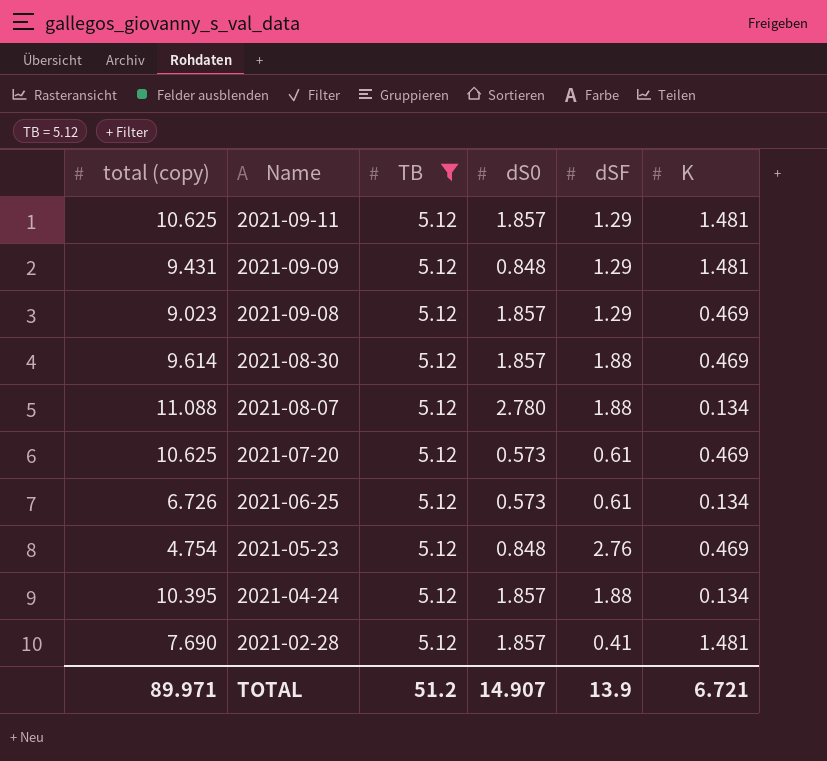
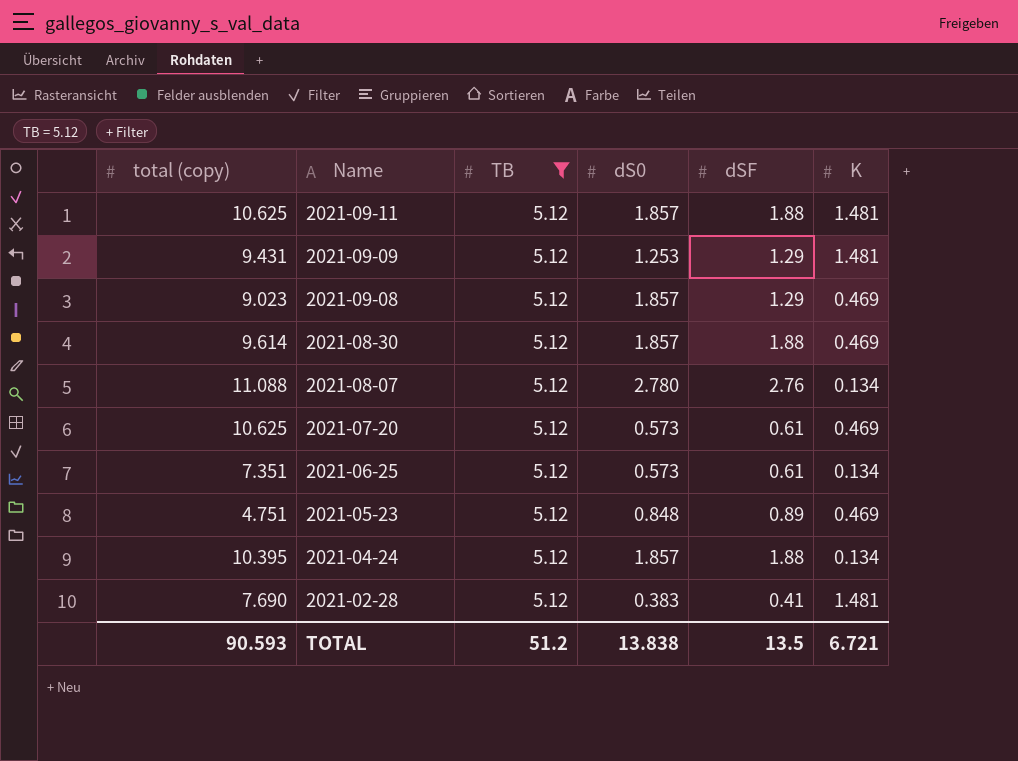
2021-09-11 | dSF: 1.29 -> 1.88
2021-09-09 | dS0: 0.848 -> 1.253
2021-08-07 | dSF: 1.88 -> 2.76
2021-06-25 | total (copy): 6.726 -> 7.351
2021-05-23 | total (copy): 4.754 -> 4.751
2021-05-23 | dSF: 2.76 -> 0.89
2021-02-28 | dS0: 1.857 -> 0.383
TOTAL | total (copy): 89.971 -> 90.593
TOTAL | dS0: 14.907 -> 13.838
TOTAL | dSF: 13.9 -> 13.5

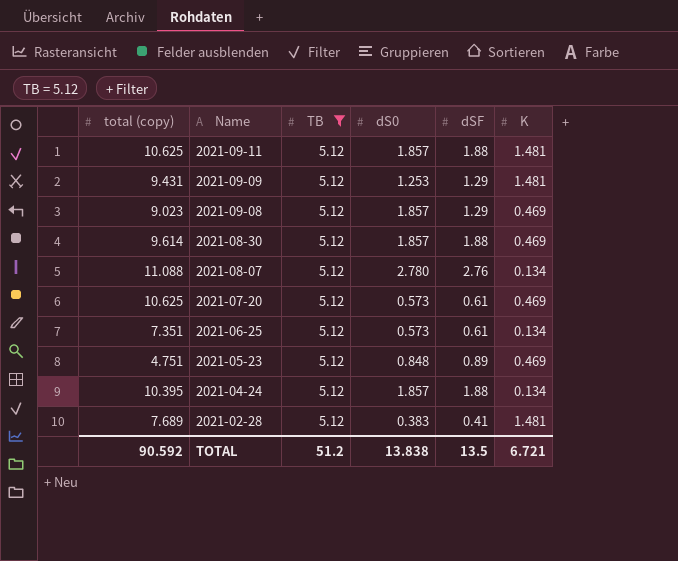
2021-02-28 | total (copy): 7.690 -> 7.689
TOTAL | total (copy): 90.593 -> 90.592

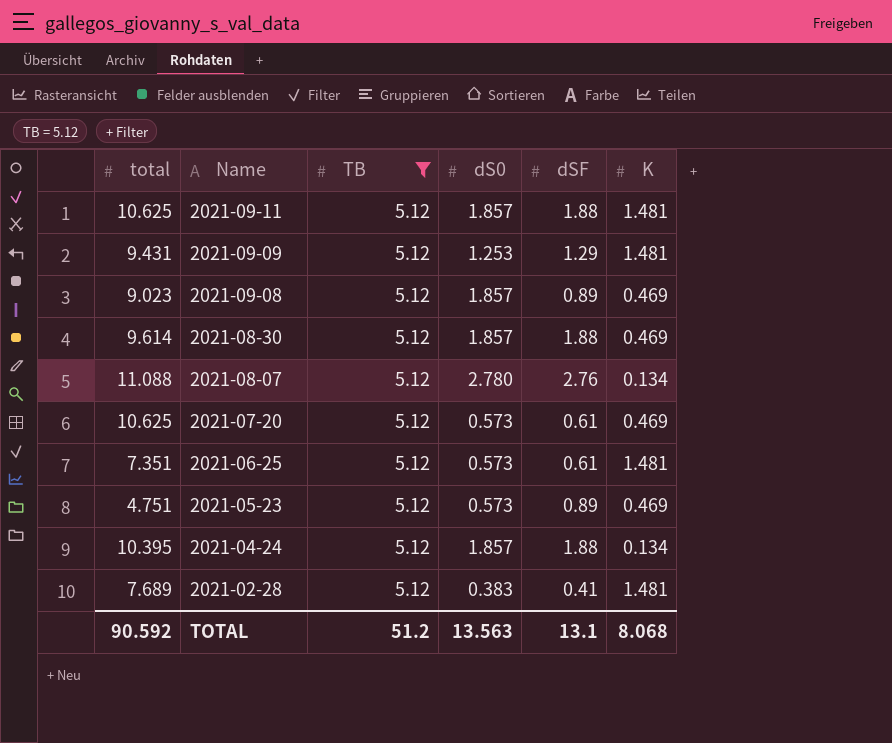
column name: total (copy) -> total
2021-09-08 | dSF: 1.29 -> 0.89
2021-06-25 | K: 0.134 -> 1.481
2021-05-23 | dS0: 0.848 -> 0.573
TOTAL | dS0: 13.838 -> 13.563
TOTAL | dSF: 13.5 -> 13.1
TOTAL | K: 6.721 -> 8.068

